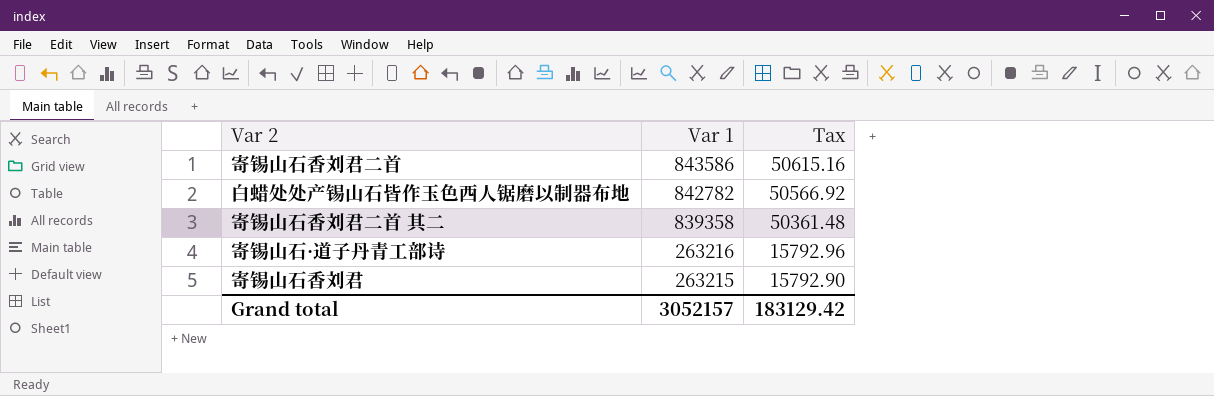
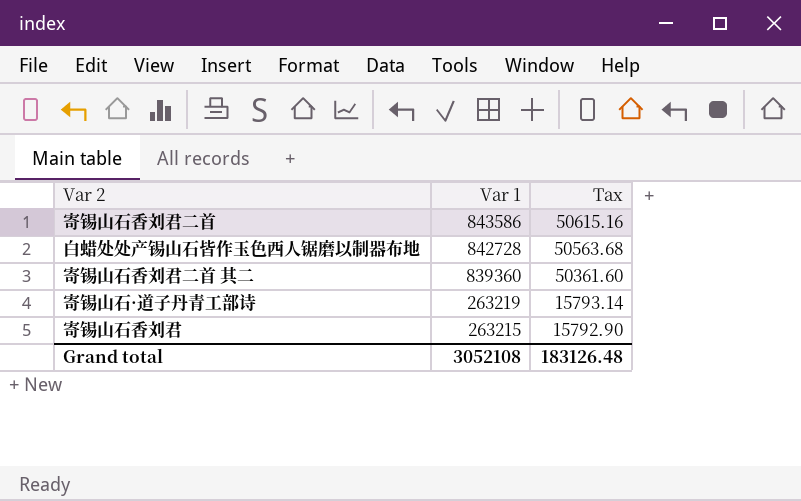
白蜡处处产锡山石皆作玉色西人锯磨以制器布地 | Var 1: 842782 -> 842728
白蜡处处产锡山石皆作玉色西人锯磨以制器布地 | Tax: 50566.92 -> 50563.68
寄锡山石香刘君二首 其二 | Var 1: 839358 -> 839360
寄锡山石香刘君二首 其二 | Tax: 50361.48 -> 50361.60
寄锡山石·道子丹青工部诗 | Var 1: 263216 -> 263219
寄锡山石·道子丹青工部诗 | Tax: 15792.96 -> 15793.14
Grand total | Var 1: 3052157 -> 3052108
Grand total | Tax: 183129.42 -> 183126.48

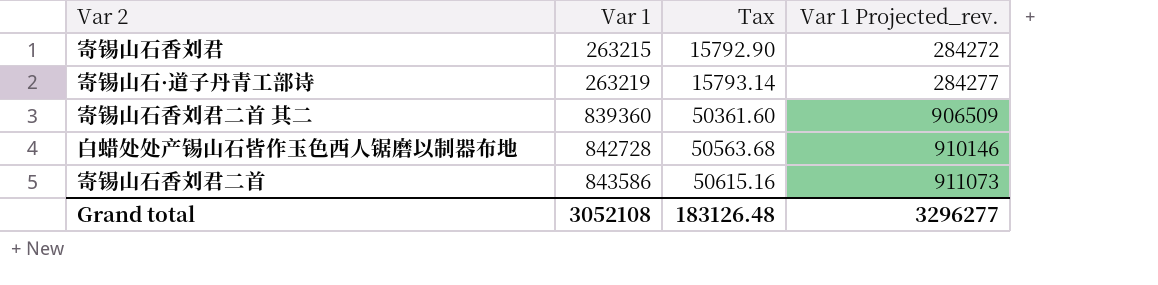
row order: Var 1 descending -> Var 1 ascending
column Var 1 Projected_rev. | formula: none -> [Var 1] * 1.08

